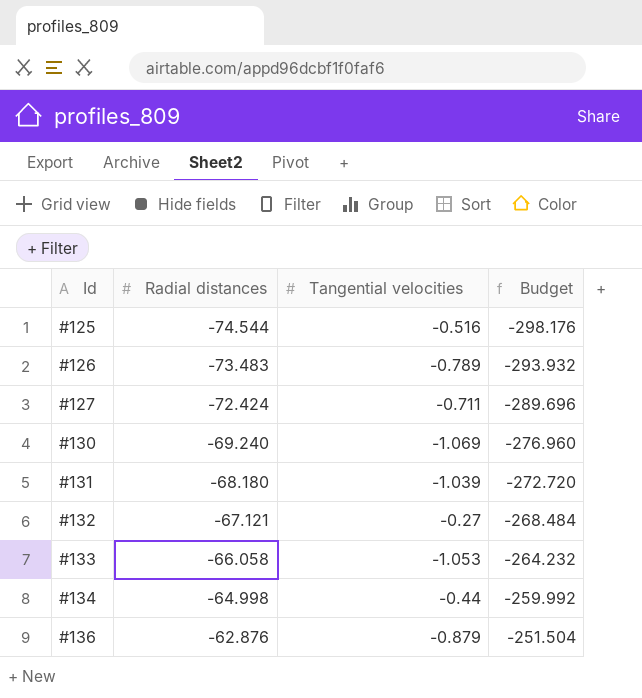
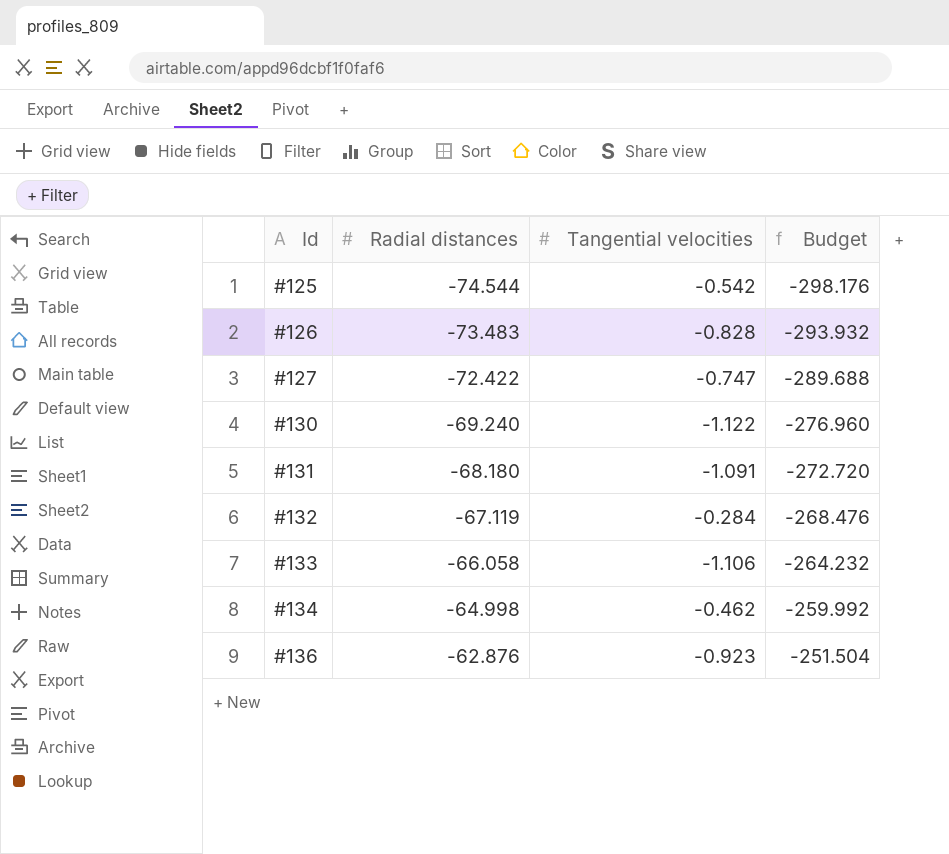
#125 | Tangential velocities: -0.516 -> -0.542
#126 | Tangential velocities: -0.789 -> -0.828
#127 | Radial distances: -72.424 -> -72.422
#127 | Tangential velocities: -0.711 -> -0.747
#127 | Budget: -289.696 -> -289.688
#130 | Tangential velocities: -1.069 -> -1.122
#131 | Tangential velocities: -1.039 -> -1.091
#132 | Radial distances: -67.121 -> -67.119
#132 | Tangential velocities: -0.27 -> -0.284
#132 | Budget: -268.484 -> -268.476
#133 | Tangential velocities: -1.053 -> -1.106
#134 | Tangential velocities: -0.44 -> -0.462
#136 | Tangential velocities: -0.879 -> -0.923

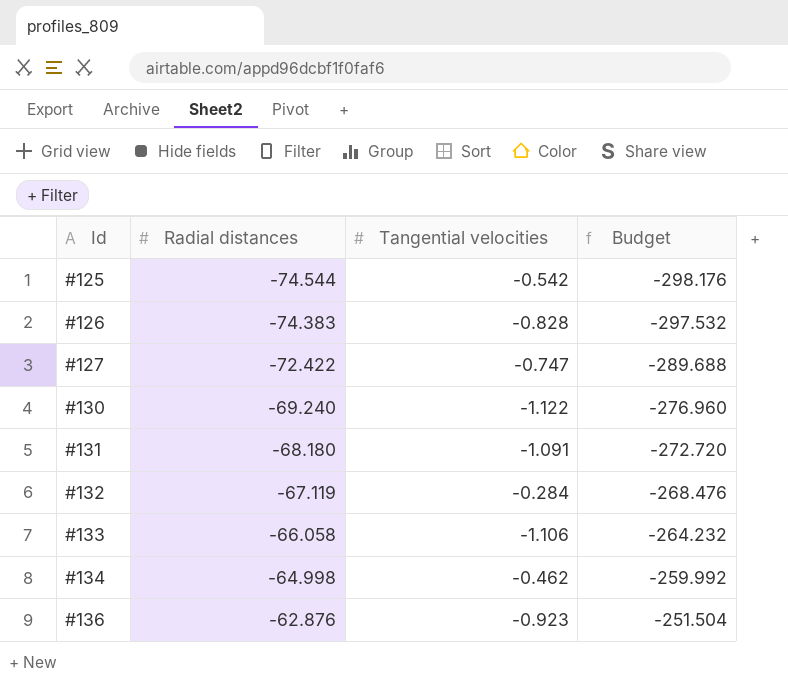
#126 | Radial distances: -73.483 -> -74.383
#126 | Budget: -293.932 -> -297.532

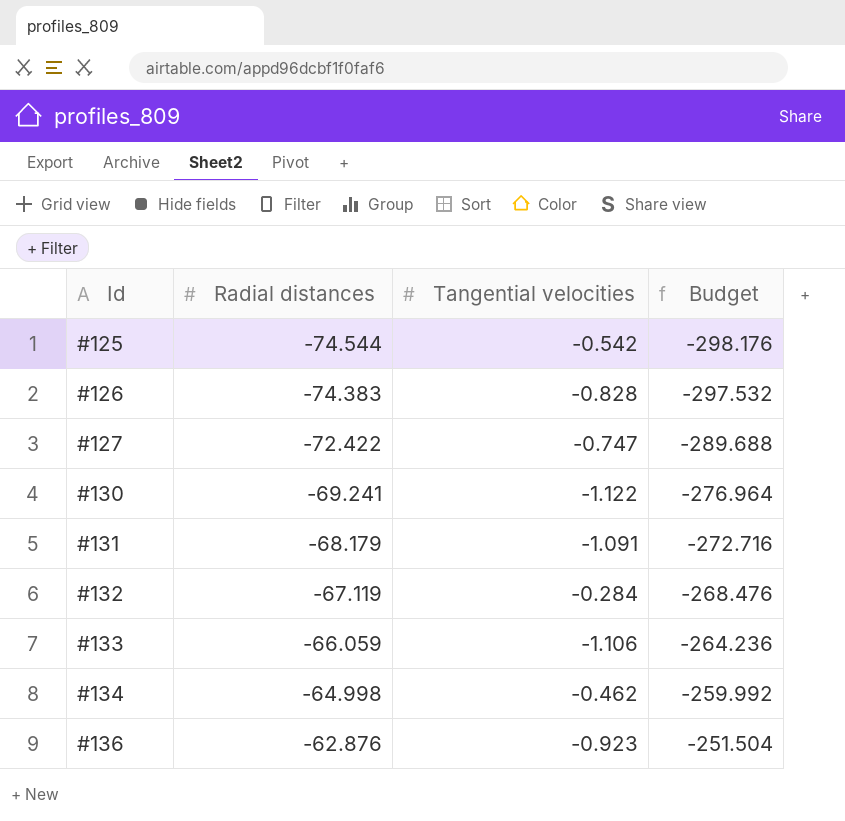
#130 | Radial distances: -69.240 -> -69.241
#130 | Budget: -276.960 -> -276.964
#131 | Radial distances: -68.180 -> -68.179
#131 | Budget: -272.720 -> -272.716
#133 | Radial distances: -66.058 -> -66.059
#133 | Budget: -264.232 -> -264.236

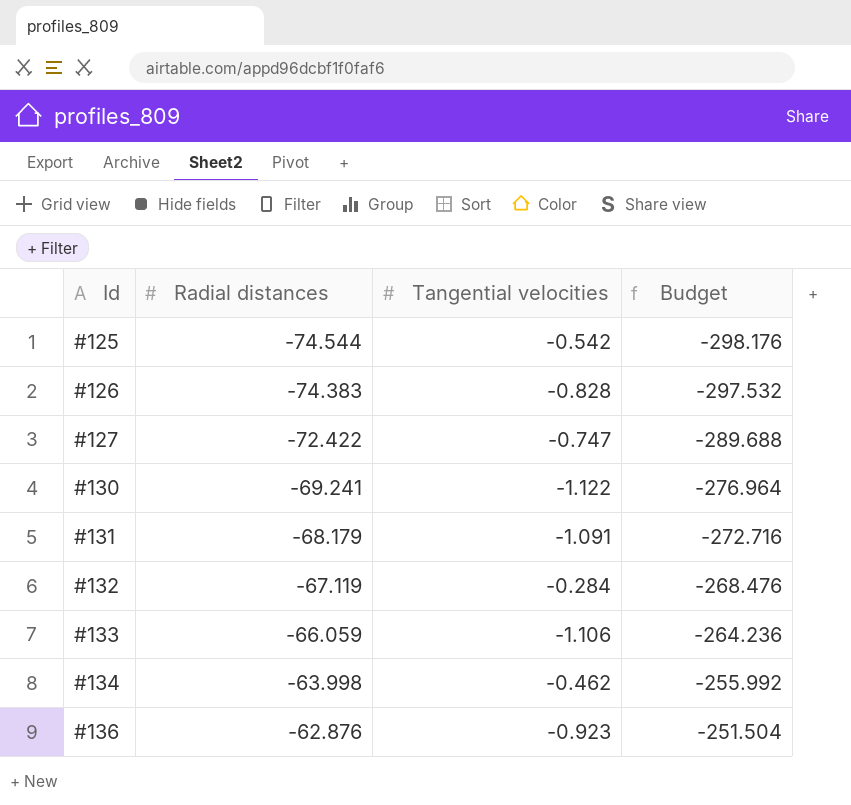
#134 | Radial distances: -64.998 -> -63.998
#134 | Budget: -259.992 -> -255.992

